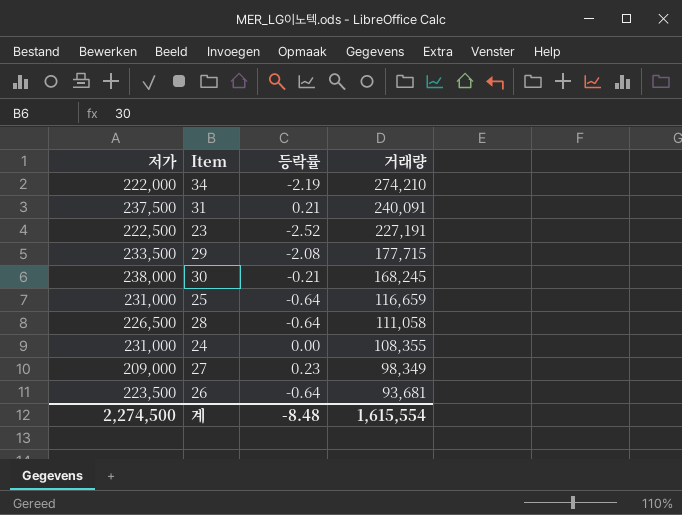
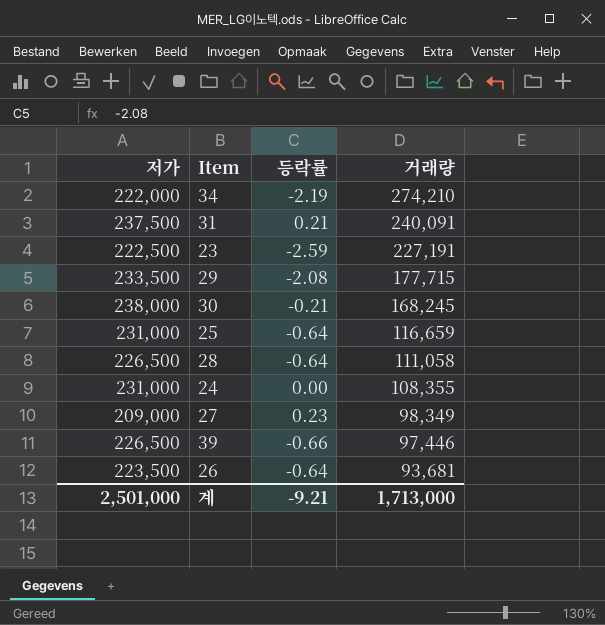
23 | 등락률: -2.52 -> -2.59
row 39: none -> 226,500 | -0.66 | 97,446
계 | 저가: 2,274,500 -> 2,501,000
계 | 등락률: -8.48 -> -9.21
계 | 거래량: 1,615,554 -> 1,713,000

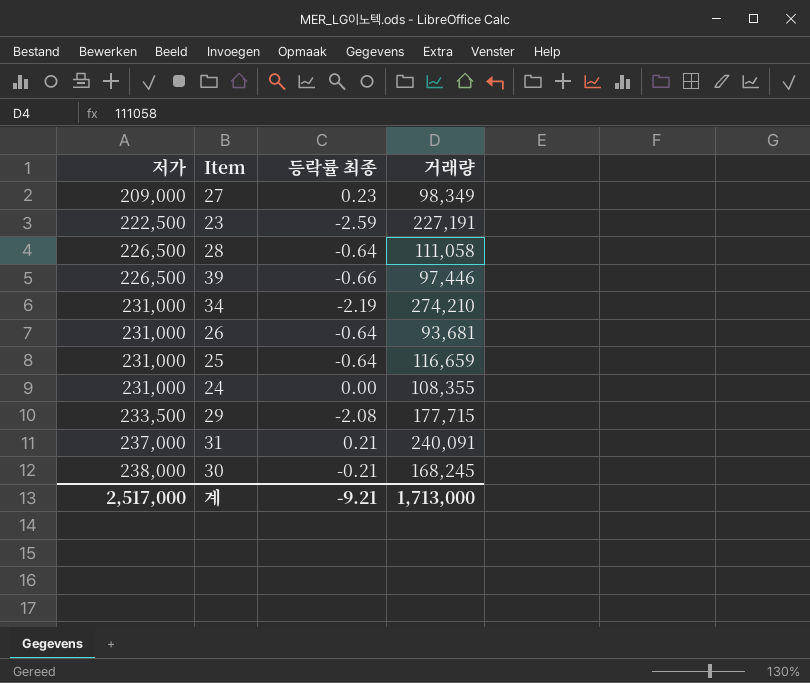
row order: 거래량 descending -> 저가 ascending
column name: 등락률 -> 등락률 최종
34 | 저가: 222,000 -> 231,000
26 | 저가: 223,500 -> 231,000
31 | 저가: 237,500 -> 237,000
계 | 저가: 2,501,000 -> 2,517,000

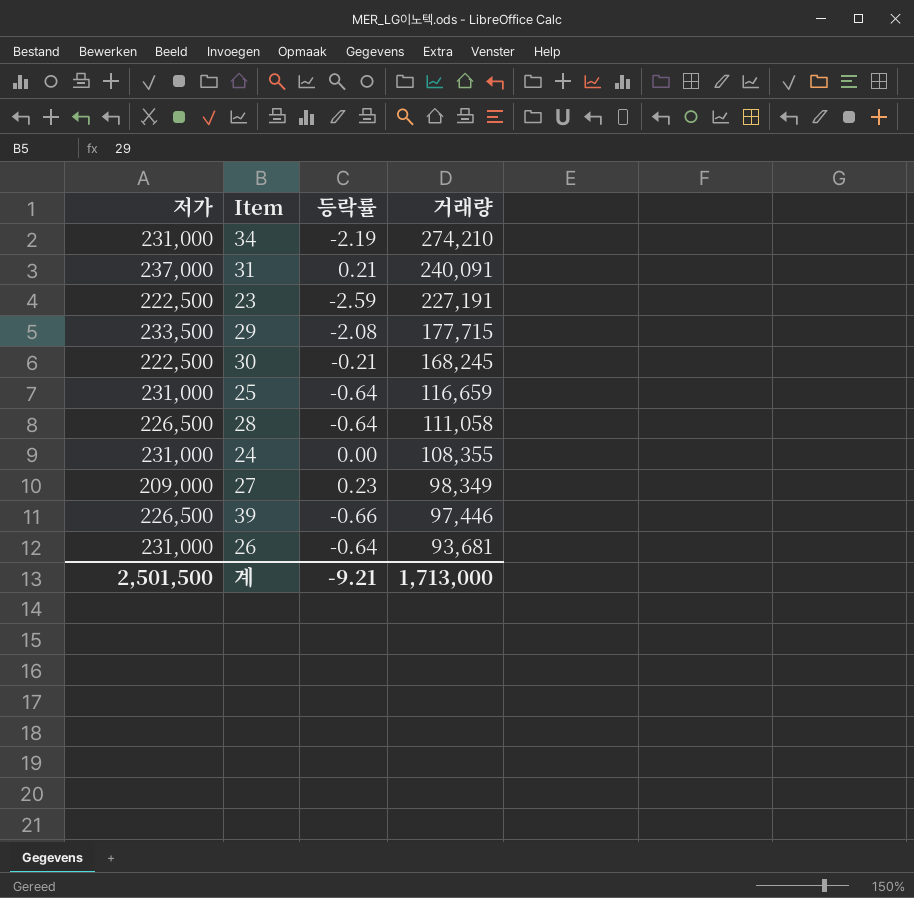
row order: 저가 ascending -> 거래량 descending
column name: 등락률 최종 -> 등락률
30 | 저가: 238,000 -> 222,500
계 | 저가: 2,517,000 -> 2,501,500

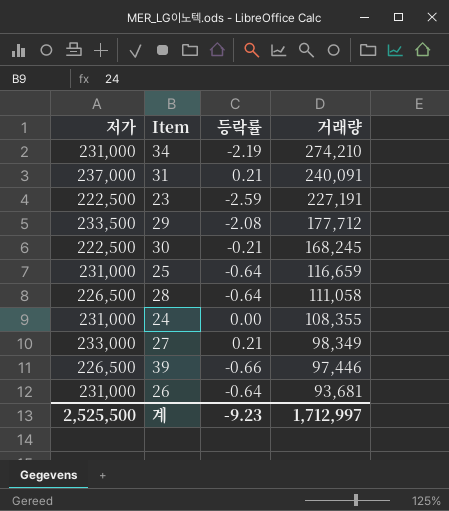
29 | 거래량: 177,715 -> 177,712
27 | 저가: 209,000 -> 233,000
27 | 등락률: 0.23 -> 0.21
계 | 저가: 2,501,500 -> 2,525,500
계 | 등락률: -9.21 -> -9.23
계 | 거래량: 1,713,000 -> 1,712,997

